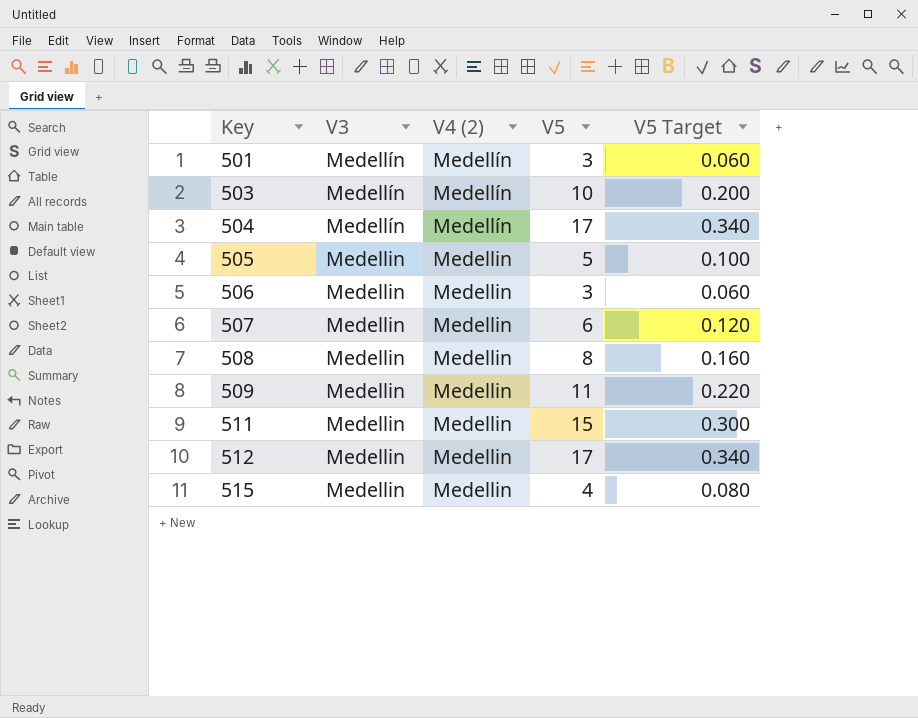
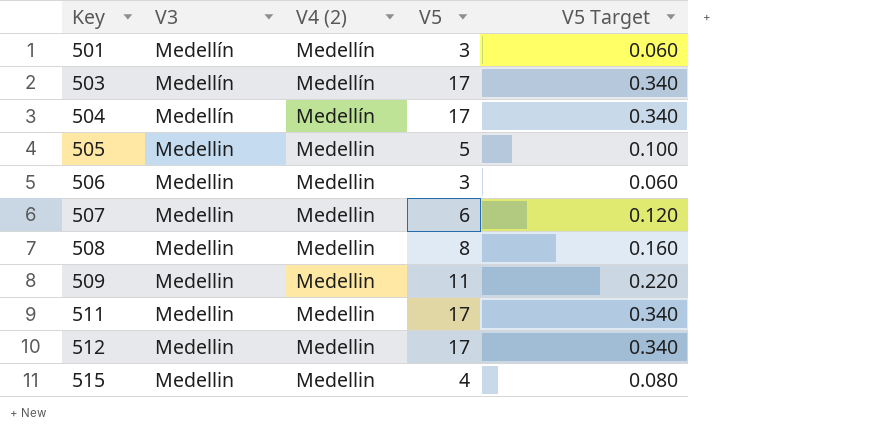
503 | V5: 10 -> 17
503 | V5 Target: 0.200 -> 0.340
511 | V5: 15 -> 17
511 | V5 Target: 0.300 -> 0.340

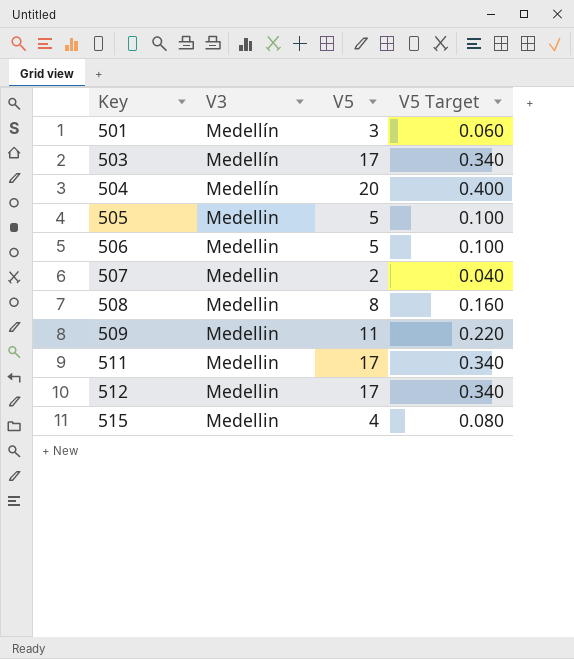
column V4 (2) | position: 3 -> none
504 | V5: 17 -> 20
504 | V5 Target: 0.340 -> 0.400
506 | V5: 3 -> 5
506 | V5 Target: 0.060 -> 0.100
507 | V5: 6 -> 2
507 | V5 Target: 0.120 -> 0.040

